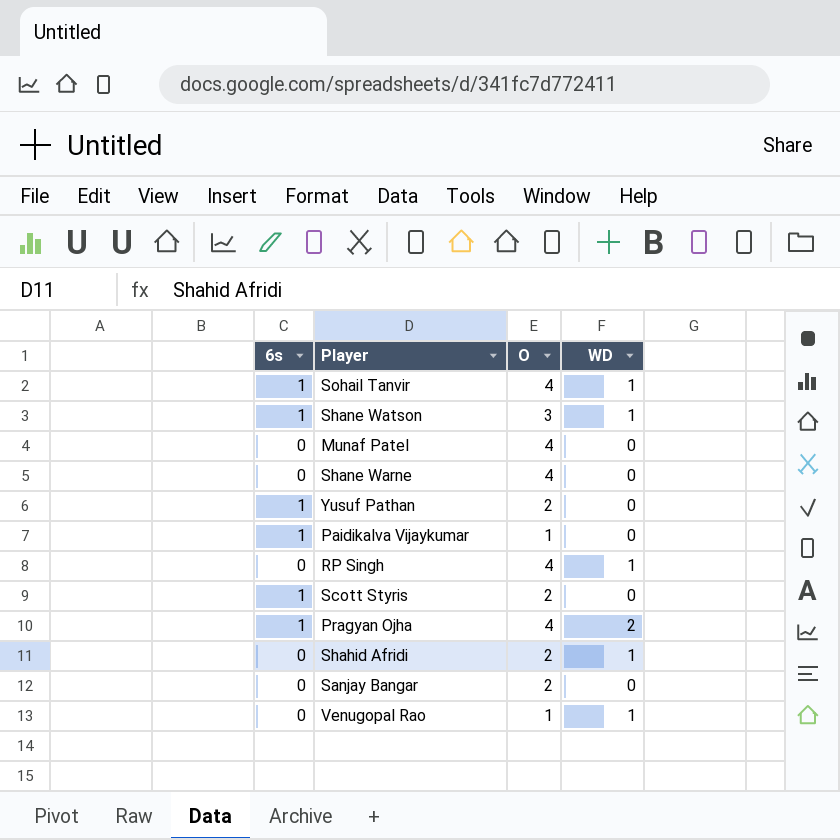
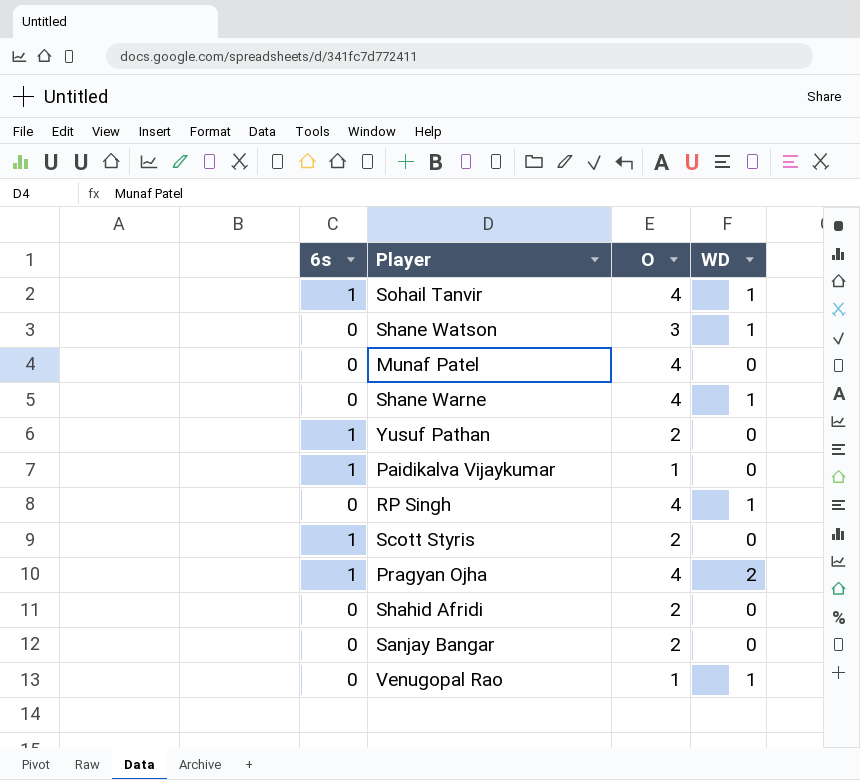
Shane Watson | 6s: 1 -> 0
Shane Warne | WD: 0 -> 1
Shahid Afridi | WD: 1 -> 0

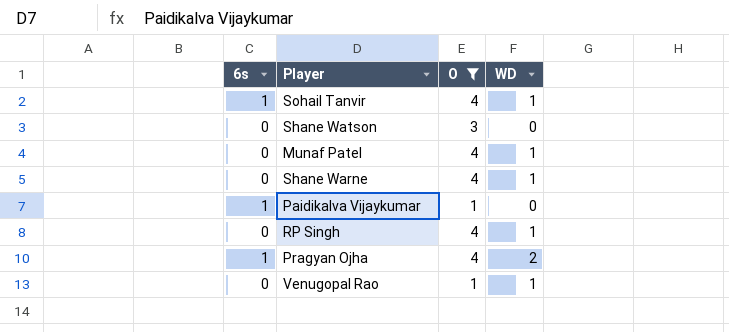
filter: none -> O != 2
Shane Watson | WD: 1 -> 0
Munaf Patel | WD: 0 -> 1

